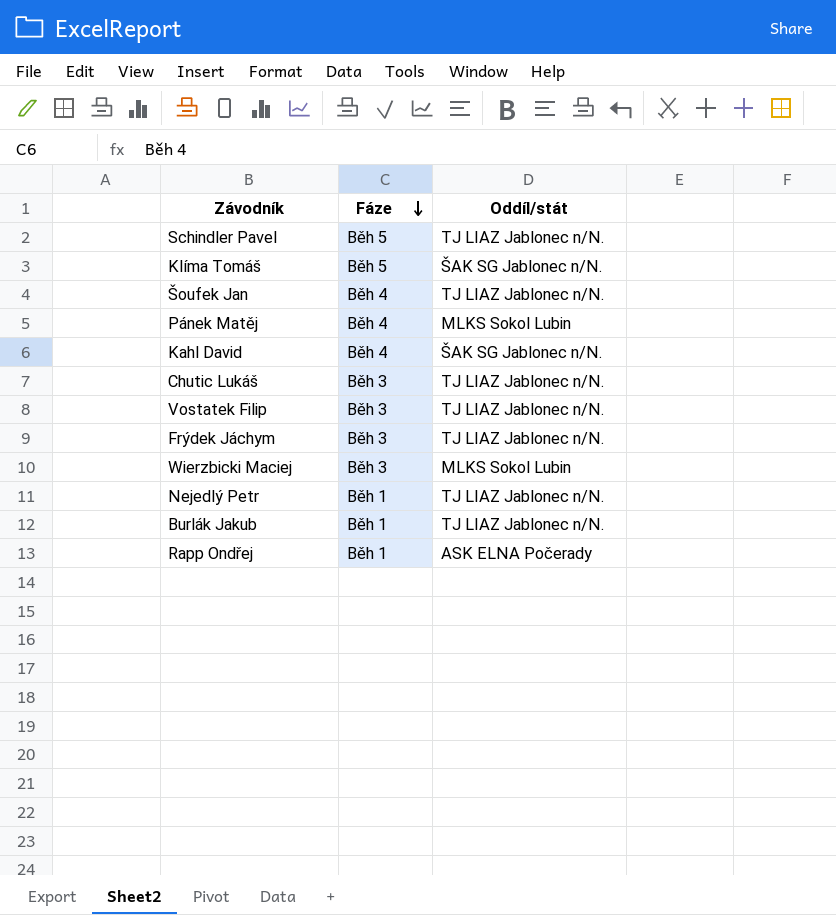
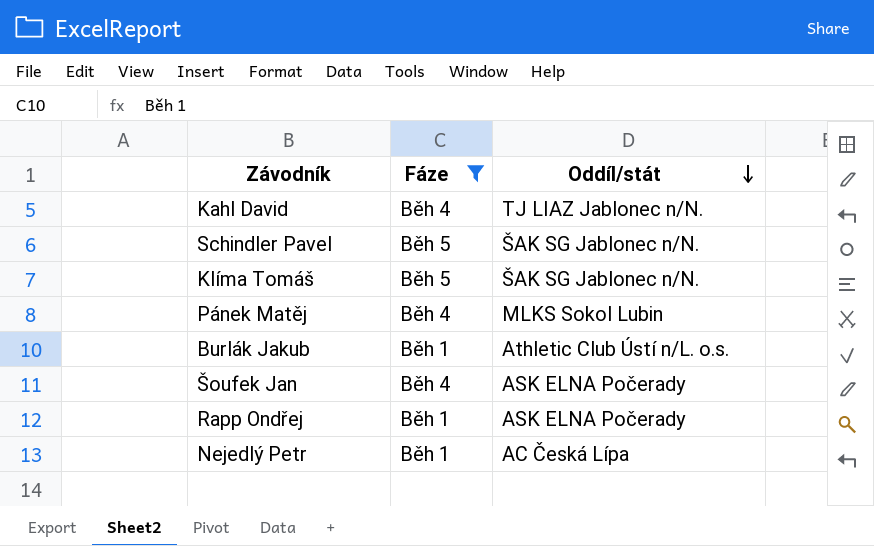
filter: none -> Fáze != Běh 3
row order: Fáze descending -> Oddíl/stát descending
Kahl David | Oddíl/stát: ŠAK SG Jablonec n/N. -> TJ LIAZ Jablonec n/N.
Schindler Pavel | Oddíl/stát: TJ LIAZ Jablonec n/N. -> ŠAK SG Jablonec n/N.
Burlák Jakub | Oddíl/stát: TJ LIAZ Jablonec n/N. -> Athletic Club Ústí n/L. o.s.
Šoufek Jan | Oddíl/stát: TJ LIAZ Jablonec n/N. -> ASK ELNA Počerady
Nejedlý Petr | Oddíl/stát: TJ LIAZ Jablonec n/N. -> AC Česká Lípa

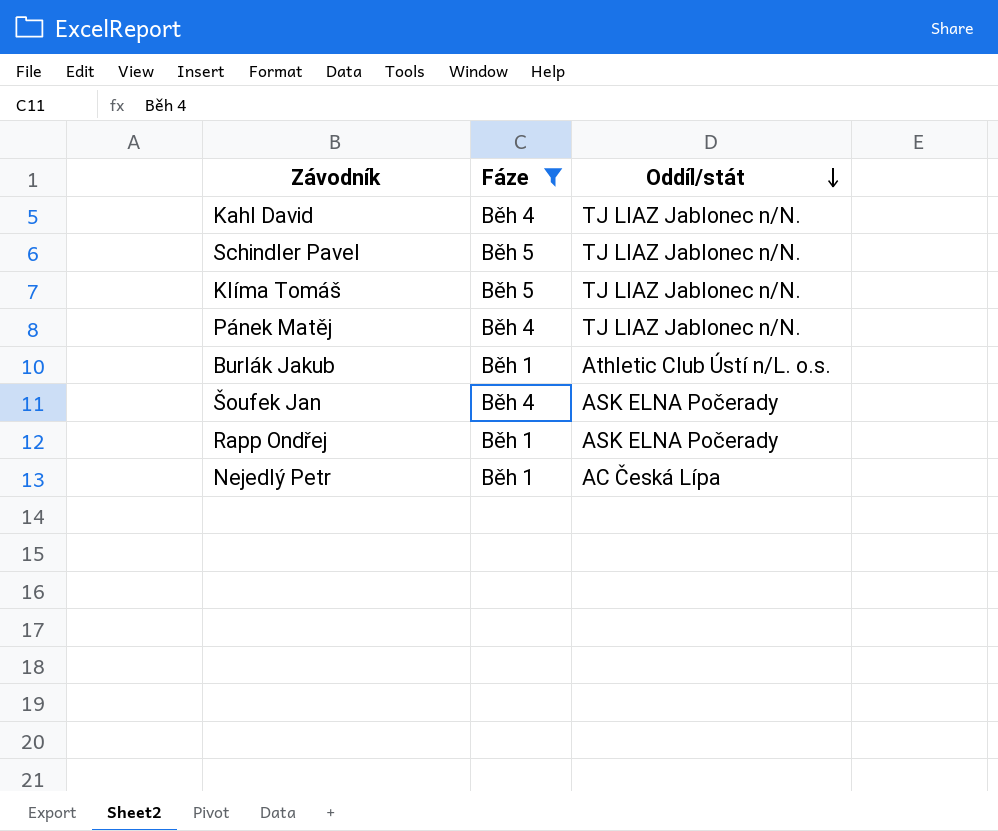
Schindler Pavel | Oddíl/stát: ŠAK SG Jablonec n/N. -> TJ LIAZ Jablonec n/N.
Klíma Tomáš | Oddíl/stát: ŠAK SG Jablonec n/N. -> TJ LIAZ Jablonec n/N.
Pánek Matěj | Oddíl/stát: MLKS Sokol Lubin -> TJ LIAZ Jablonec n/N.

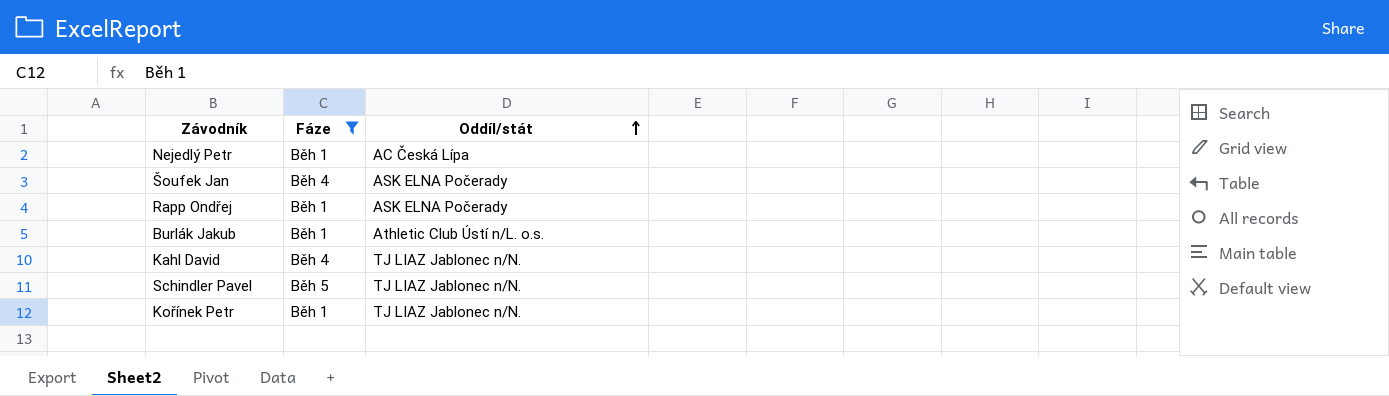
row order: Oddíl/stát descending -> Oddíl/stát ascending
row Klíma Tomáš: Běh 5 | TJ LIAZ Jablonec n/N. -> none
row Pánek Matěj: Běh 4 | TJ LIAZ Jablonec n/N. -> none
row Kořínek Petr: none -> Běh 1 | TJ LIAZ Jablonec n/N.

